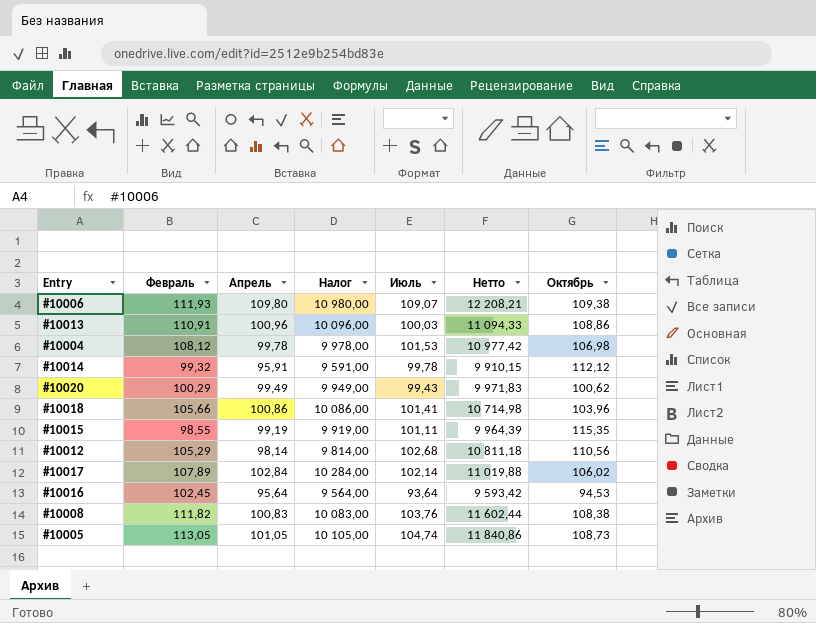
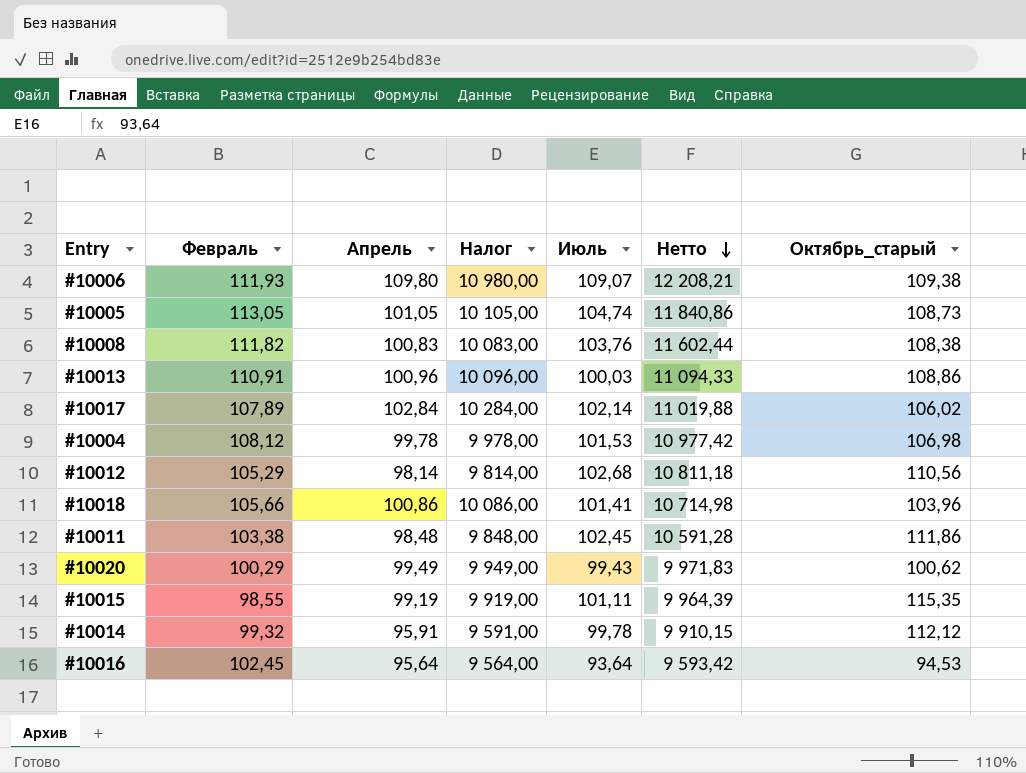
row order: none -> Нетто descending
column name: Октябрь -> Октябрь_старый
row #10011: none -> 103,38 | 98,48 | 9 848,00 | 102,45 | 10 591,28 | 111,86

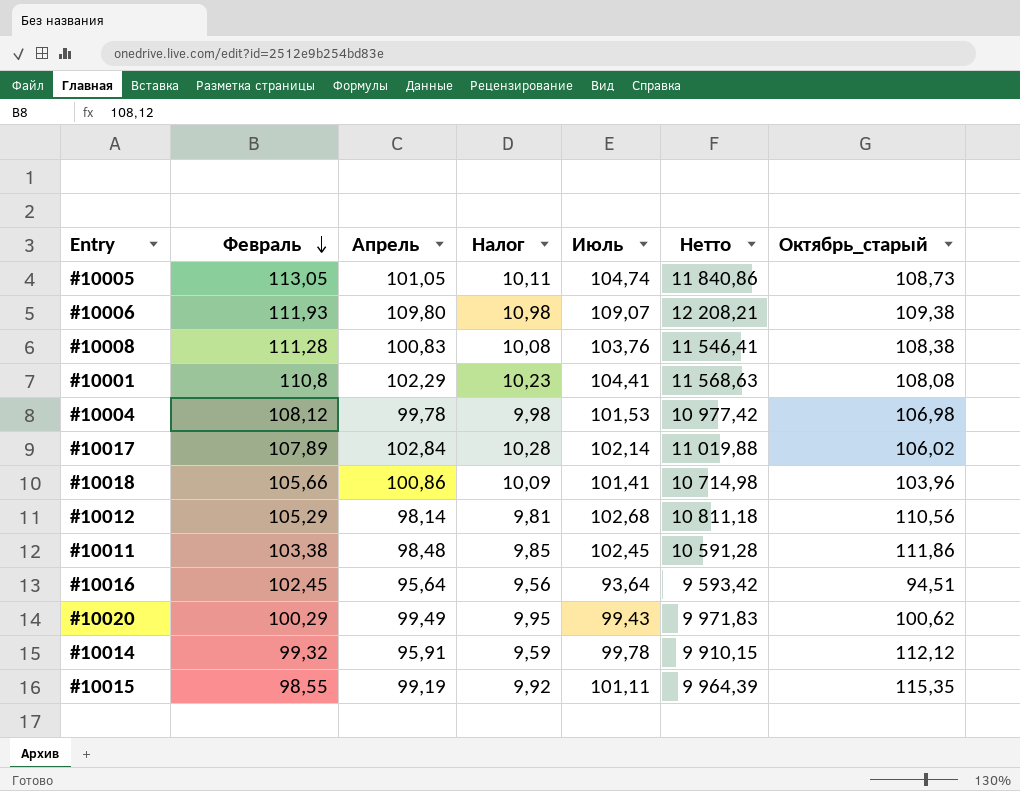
row order: Нетто descending -> Февраль descending
column Налог | formula: [Апрель] * 100 -> [Апрель] * 0,1
row #10013: 110,91 | 100,96 | 10 096,00 | 100,03 | 11 094,33 | 108,86 -> none
#10008 | Февраль: 111,82 -> 111,28
#10008 | Нетто: 11 602,44 -> 11 546,41
row #10001: none -> 110,8 | 102,29 | 10,23 | 104,41 | 11 568,63 | 108,08
#10016 | Октябрь_старый: 94,53 -> 94,51

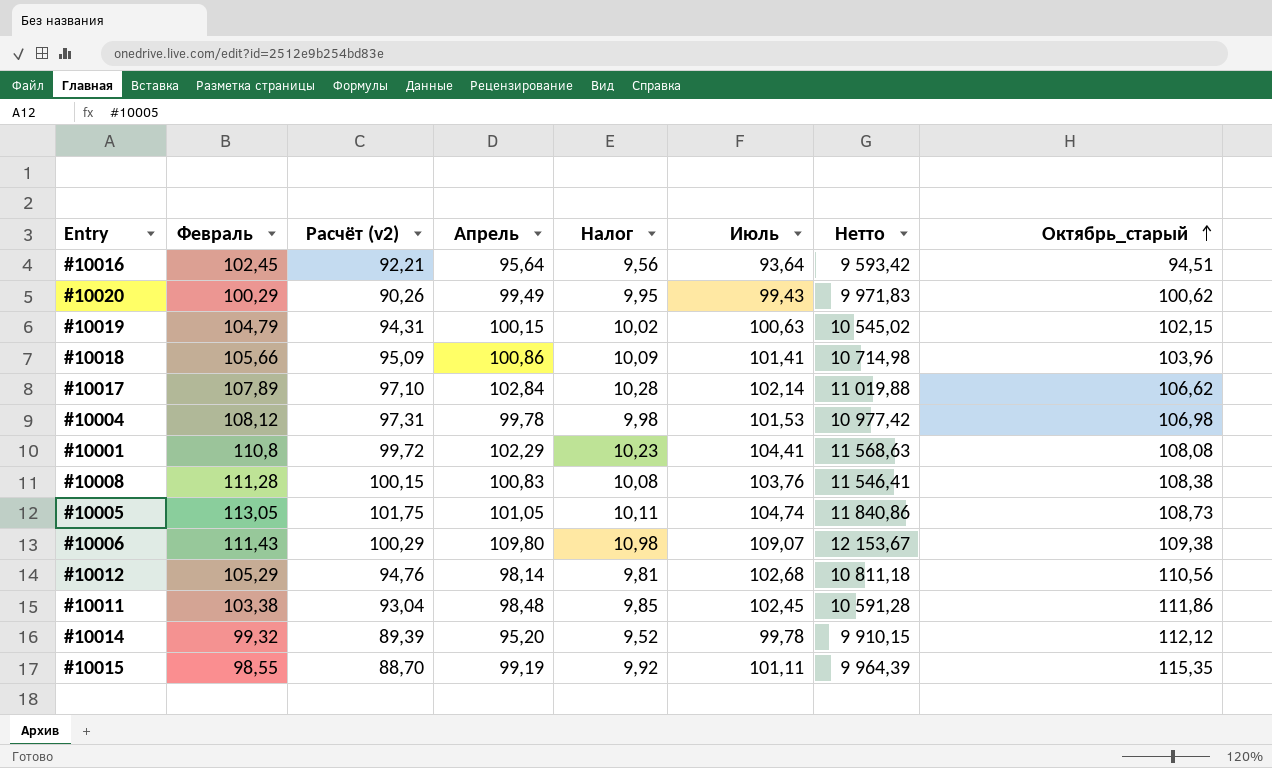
row order: Февраль descending -> Октябрь_старый ascending
column Расчёт (v2) | formula: none -> [Февраль] * 0,9
row #10019: none -> 104,79 | 94,31 | 100,15 | 10,02 | 100,63 | 10 545,02 | 102,15
#10017 | Октябрь_старый: 106,02 -> 106,62
#10006 | Февраль: 111,93 -> 111,43
#10006 | Нетто: 12 208,21 -> 12 153,67
#10014 | Апрель: 95,91 -> 95,20
#10014 | Налог: 9,59 -> 9,52

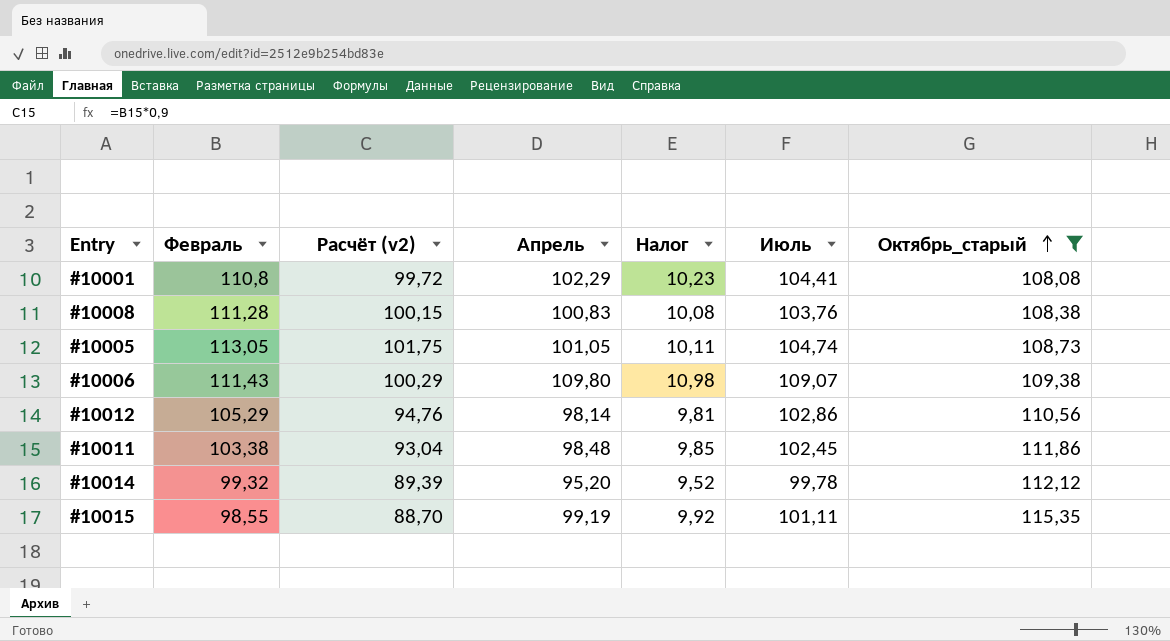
filter: none -> Октябрь_старый >= 108,08
column Нетто | formula: [Февраль] * [Июль] -> none
#10012 | Июль: 102,68 -> 102,86

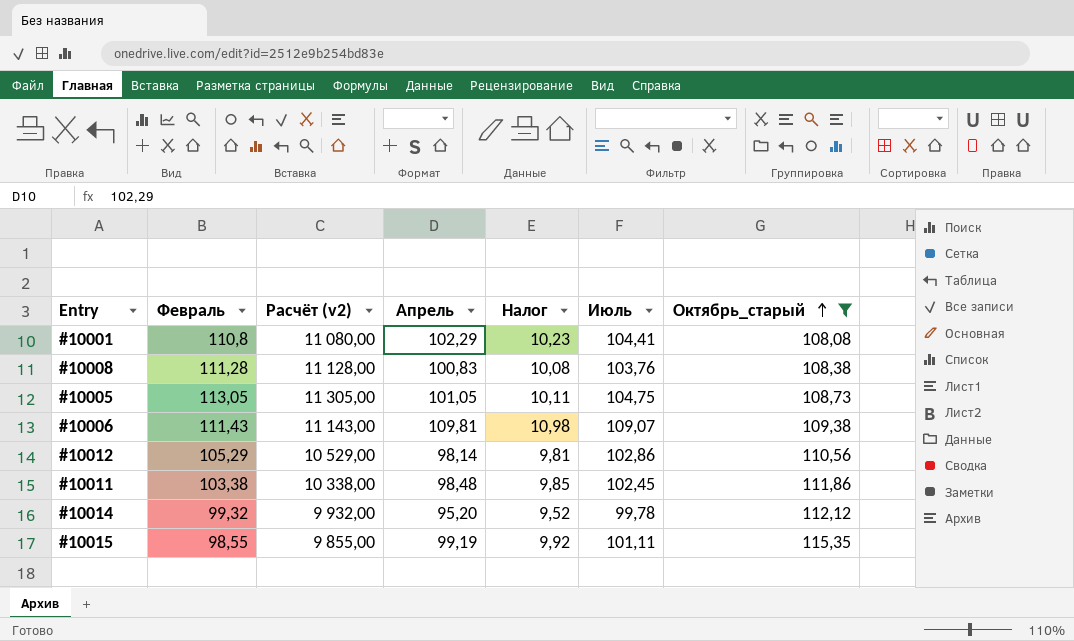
column Расчёт (v2) | formula: [Февраль] * 0,9 -> [Февраль] * 100
#10005 | Июль: 104,74 -> 104,75
#10006 | Апрель: 109,80 -> 109,81

